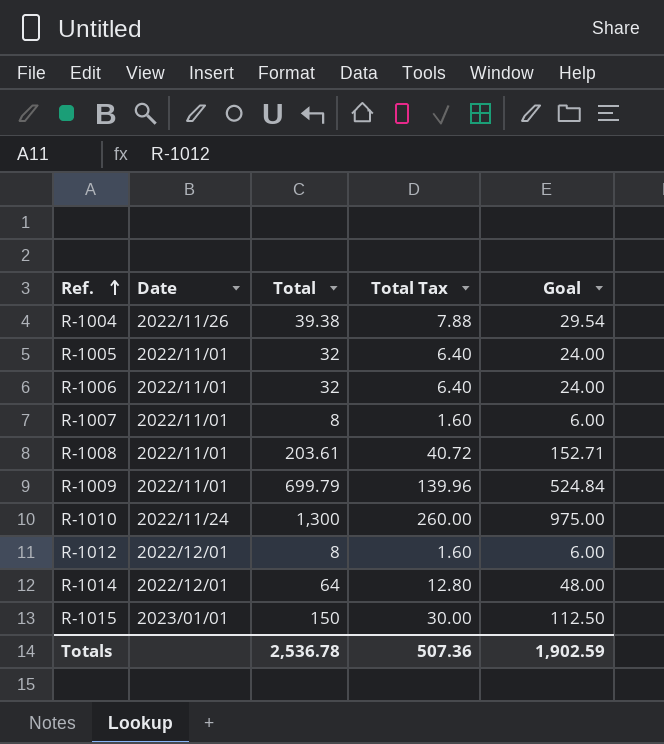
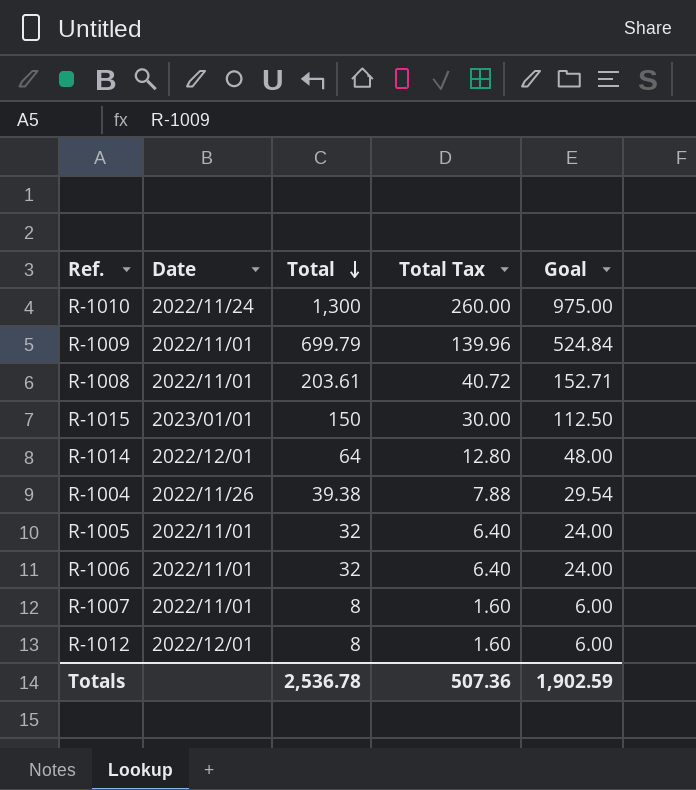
row order: Ref. ascending -> Total descending

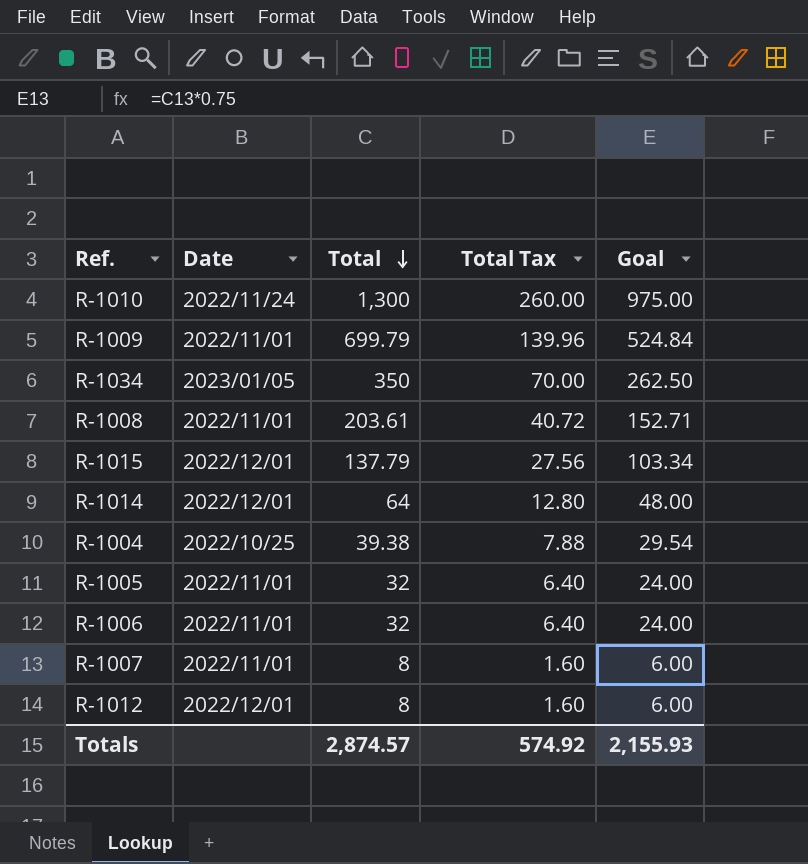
row R-1034: none -> 2023/01/05 | 350 | 70.00 | 262.50
R-1015 | Date: 2023/01/01 -> 2022/12/01
R-1015 | Total: 150 -> 137.79
R-1015 | Total Tax: 30.00 -> 27.56
R-1015 | Goal: 112.50 -> 103.34
R-1004 | Date: 2022/11/26 -> 2022/10/25
Totals | Total: 2,536.78 -> 2,874.57
Totals | Total Tax: 507.36 -> 574.92
Totals | Goal: 1,902.59 -> 2,155.93

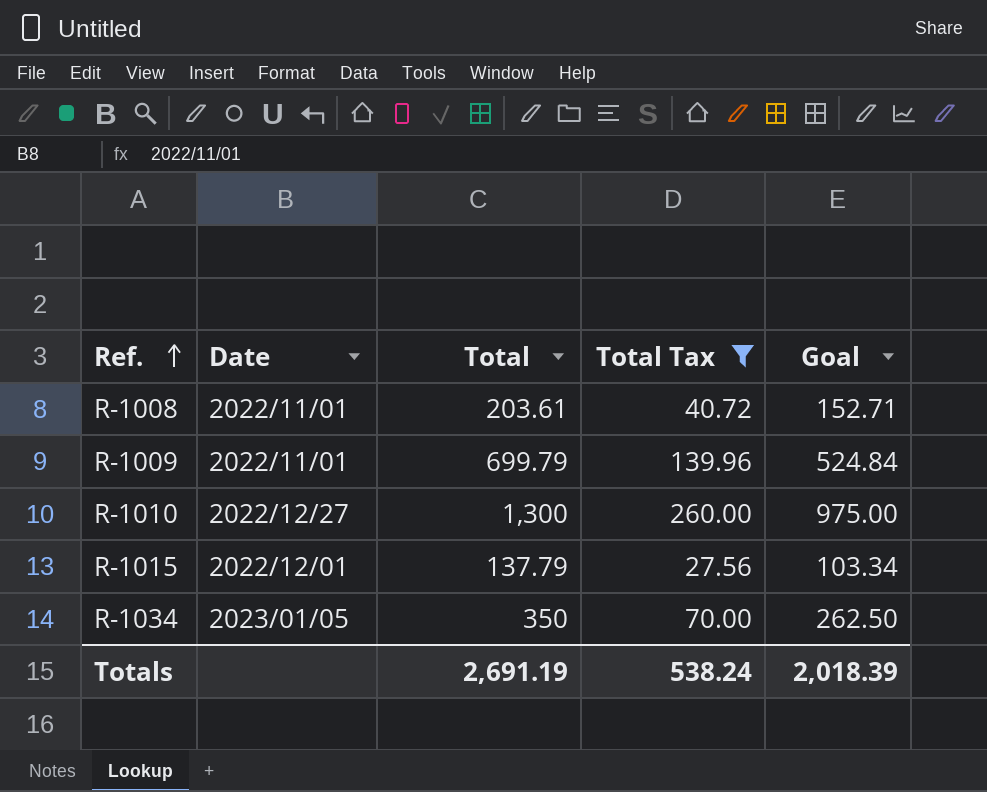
filter: none -> Total Tax >= 27.56
row order: Total descending -> Ref. ascending
R-1010 | Date: 2022/11/24 -> 2022/12/27
Totals | Total: 2,874.57 -> 2,691.19
Totals | Total Tax: 574.92 -> 538.24
Totals | Goal: 2,155.93 -> 2,018.39

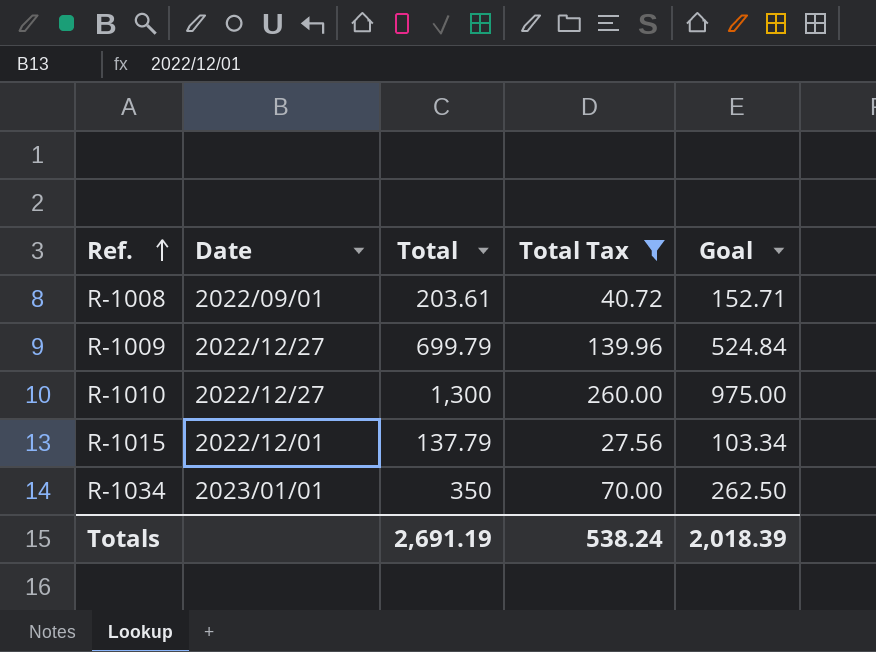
R-1008 | Date: 2022/11/01 -> 2022/09/01
R-1009 | Date: 2022/11/01 -> 2022/12/27
R-1034 | Date: 2023/01/05 -> 2023/01/01

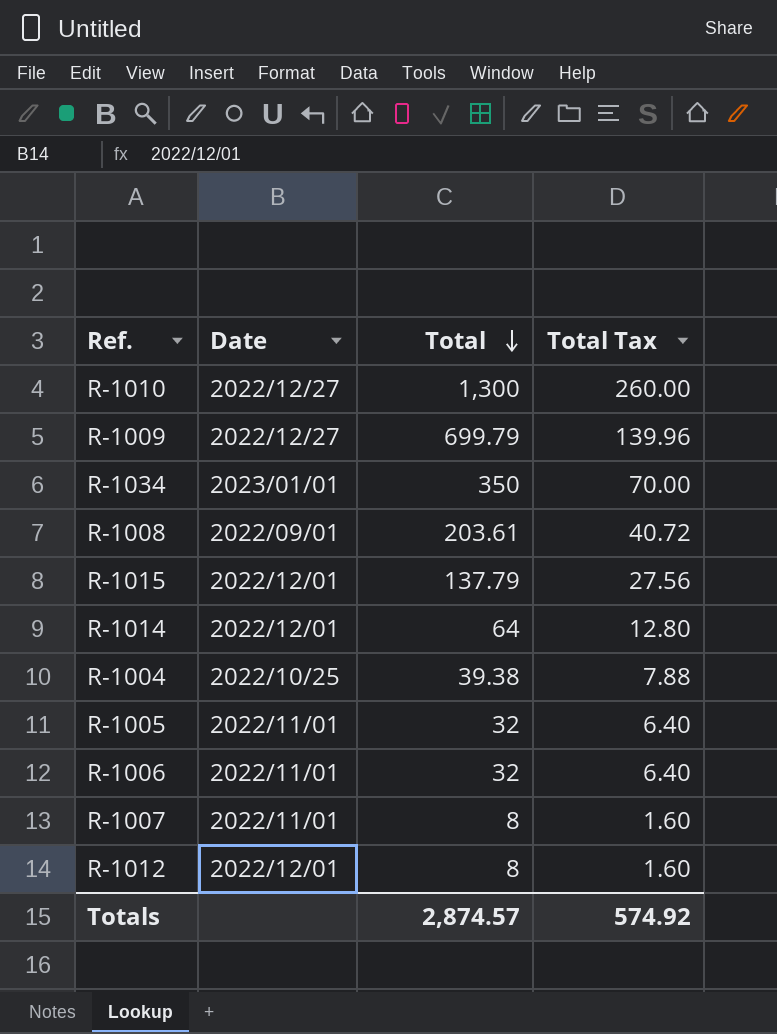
filter: Total Tax >= 27.56 -> none
row order: Ref. ascending -> Total descending
column Goal | formula: [Total] * 0.75 -> none
Totals | Total: 2,691.19 -> 2,874.57
Totals | Total Tax: 538.24 -> 574.92

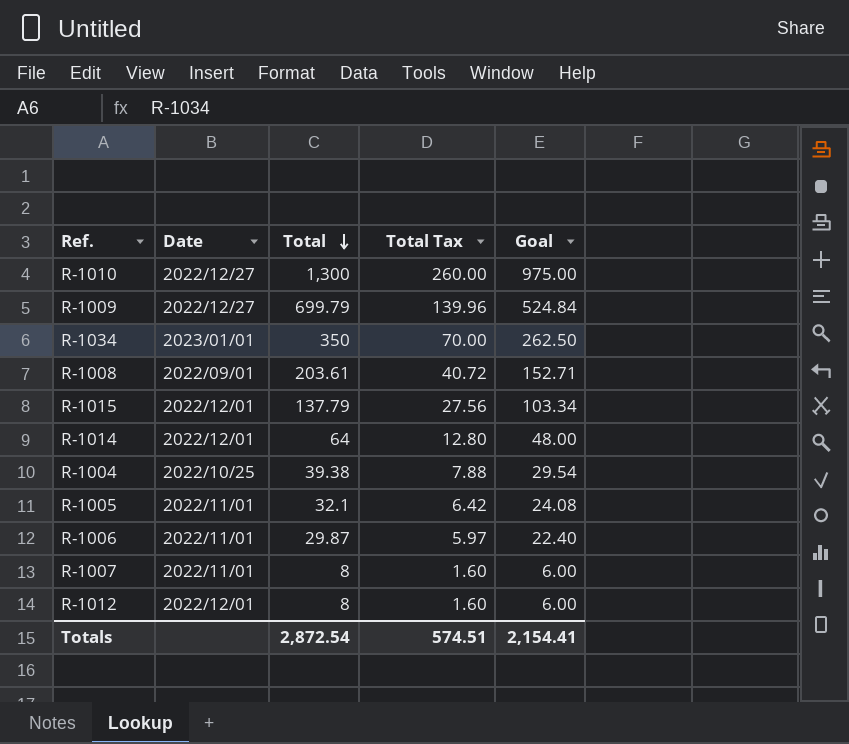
column Goal | formula: none -> [Total] * 0.75
R-1005 | Total: 32 -> 32.1
R-1005 | Total Tax: 6.40 -> 6.42
R-1006 | Total: 32 -> 29.87
R-1006 | Total Tax: 6.40 -> 5.97
Totals | Total: 2,874.57 -> 2,872.54
Totals | Total Tax: 574.92 -> 574.51

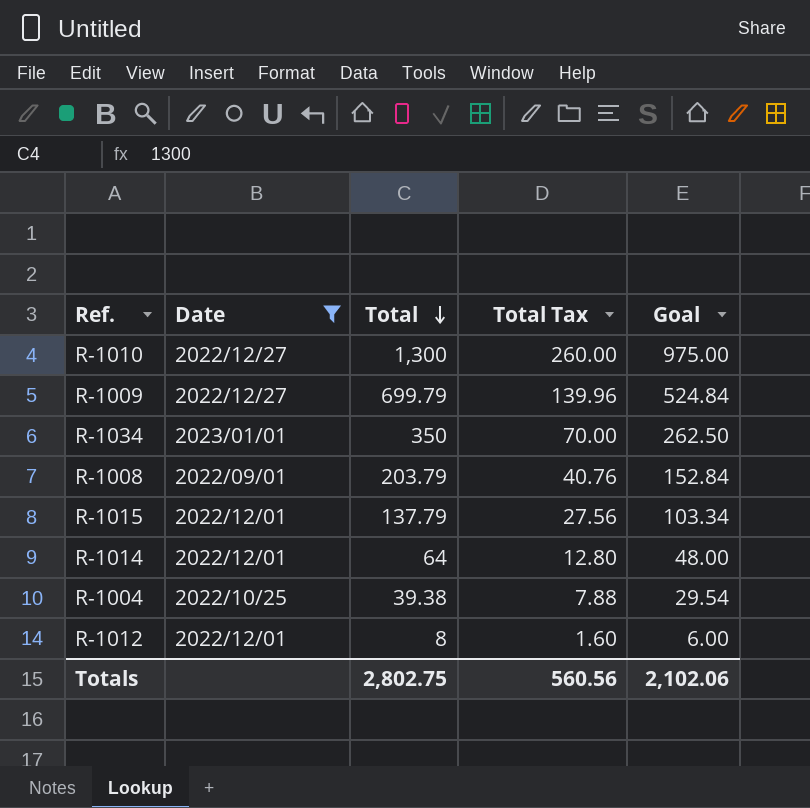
filter: none -> Date != 2022/11/01
R-1008 | Total: 203.61 -> 203.79
R-1008 | Total Tax: 40.72 -> 40.76
R-1008 | Goal: 152.71 -> 152.84
Totals | Total: 2,872.54 -> 2,802.75
Totals | Total Tax: 574.51 -> 560.56
Totals | Goal: 2,154.41 -> 2,102.06

